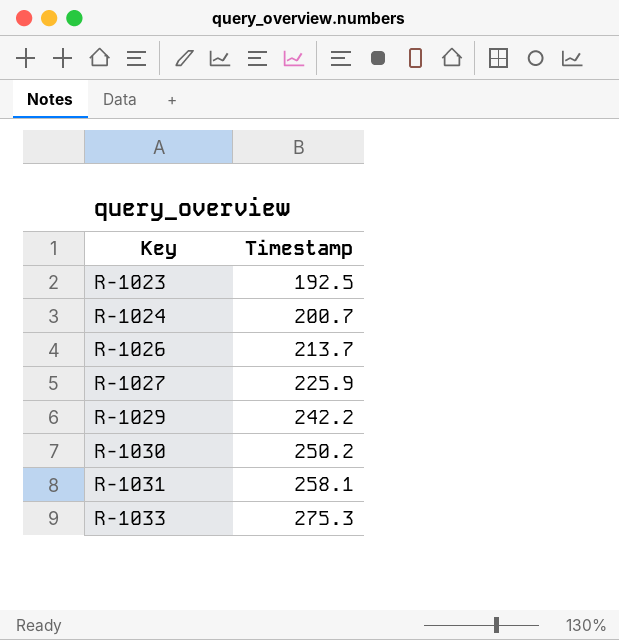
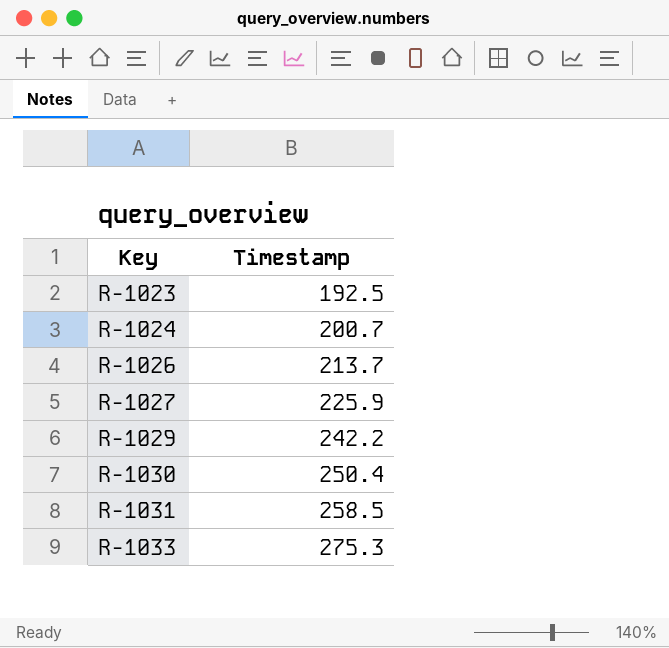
R-1030 | Timestamp: 250.2 -> 250.4
R-1031 | Timestamp: 258.1 -> 258.5

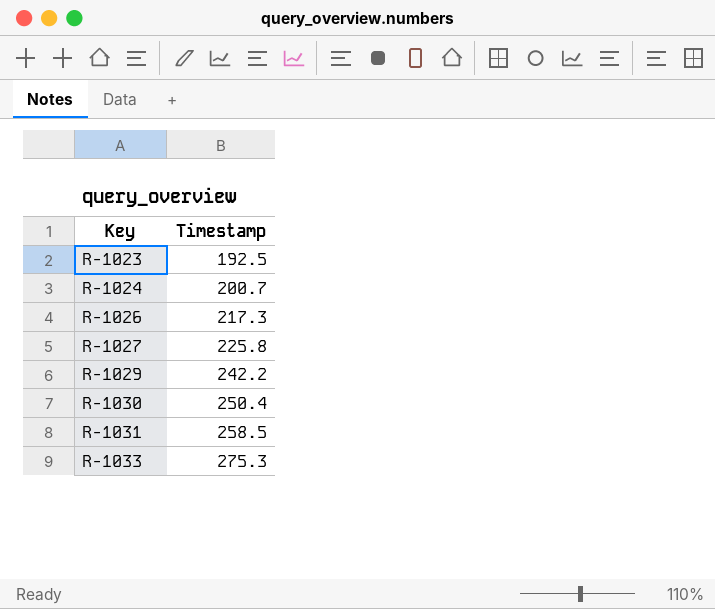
R-1026 | Timestamp: 213.7 -> 217.3
R-1027 | Timestamp: 225.9 -> 225.8

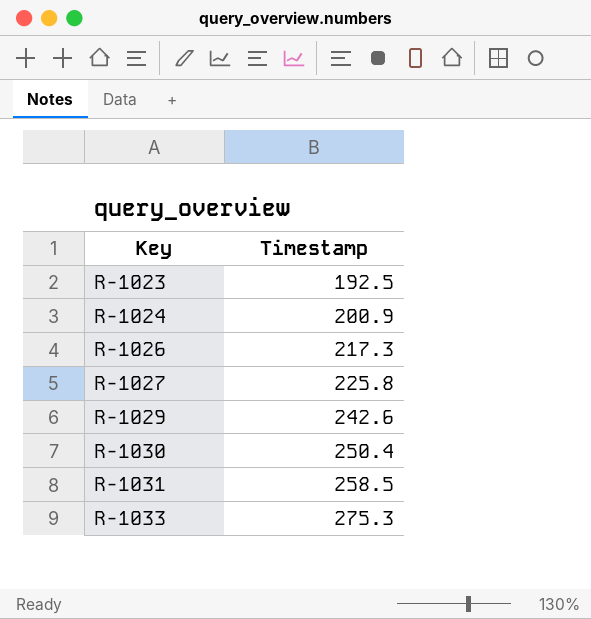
R-1024 | Timestamp: 200.7 -> 200.9
R-1029 | Timestamp: 242.2 -> 242.6

